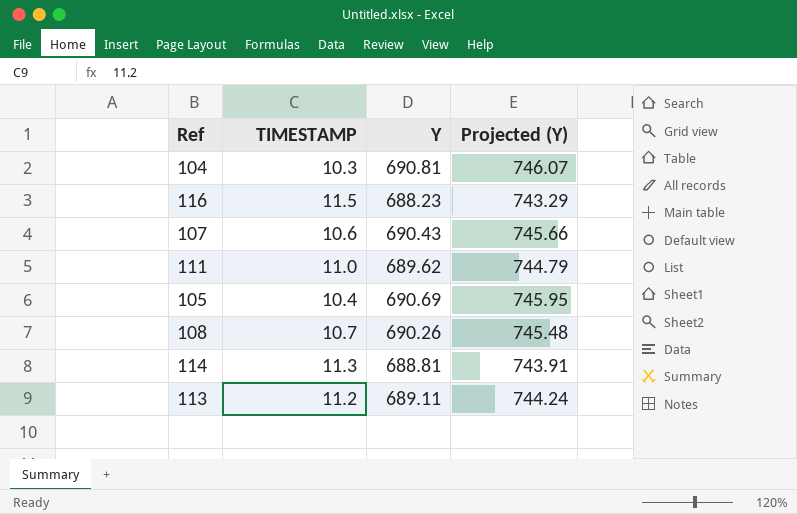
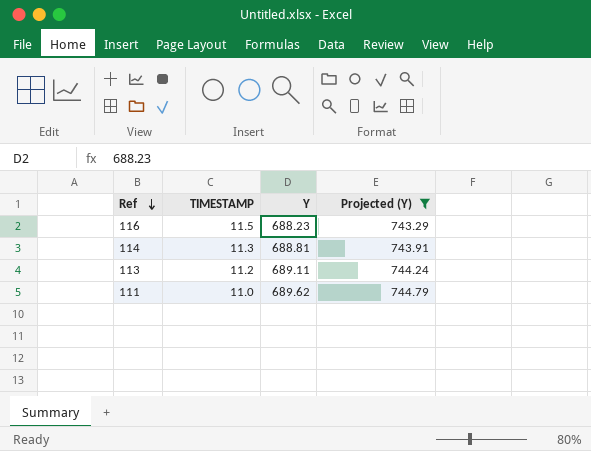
filter: none -> Projected (Y) <= 744.79
row order: none -> Ref descending

